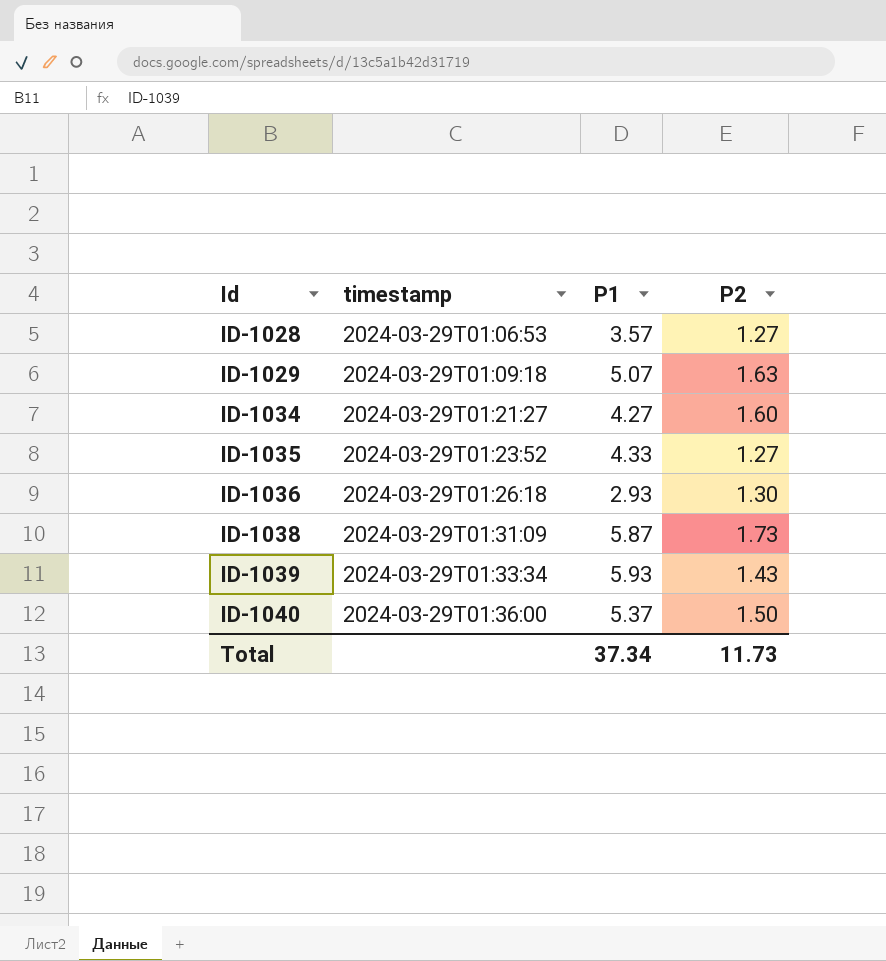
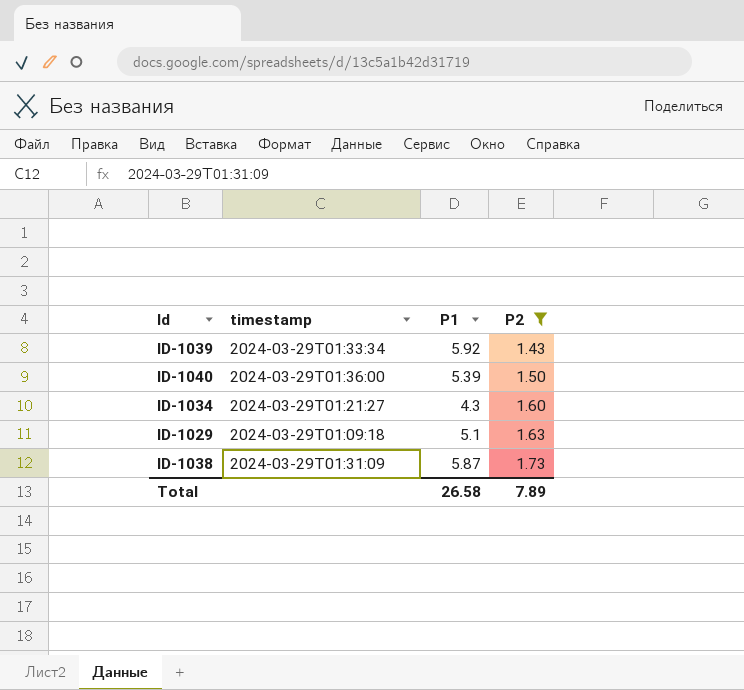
filter: none -> P2 >= 1.43
row order: Id ascending -> P2 ascending
ID-1039 | P1: 5.93 -> 5.92
ID-1040 | P1: 5.37 -> 5.39
ID-1034 | P1: 4.27 -> 4.3
ID-1029 | P1: 5.07 -> 5.1
Total | P1: 37.34 -> 26.58
Total | P2: 11.73 -> 7.89

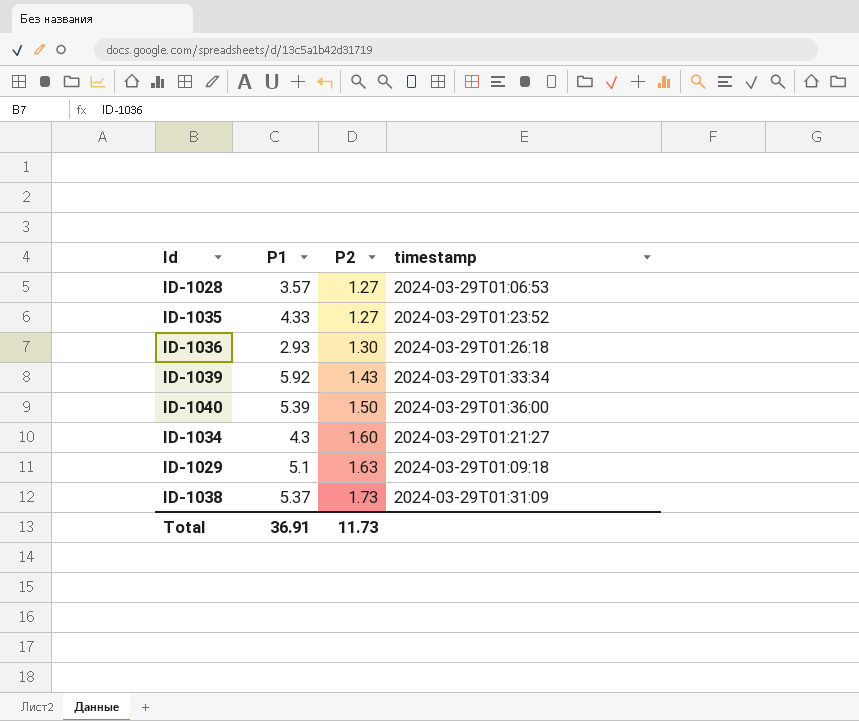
filter: P2 >= 1.43 -> none
column timestamp | position: 2 -> 4
ID-1038 | P1: 5.87 -> 5.37
Total | P1: 26.58 -> 36.91
Total | P2: 7.89 -> 11.73

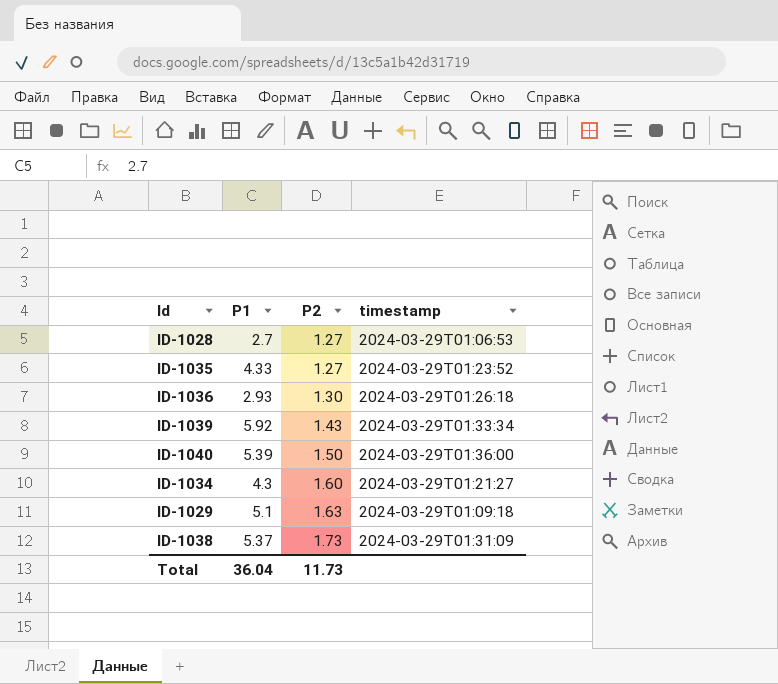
ID-1028 | P1: 3.57 -> 2.7
Total | P1: 36.91 -> 36.04

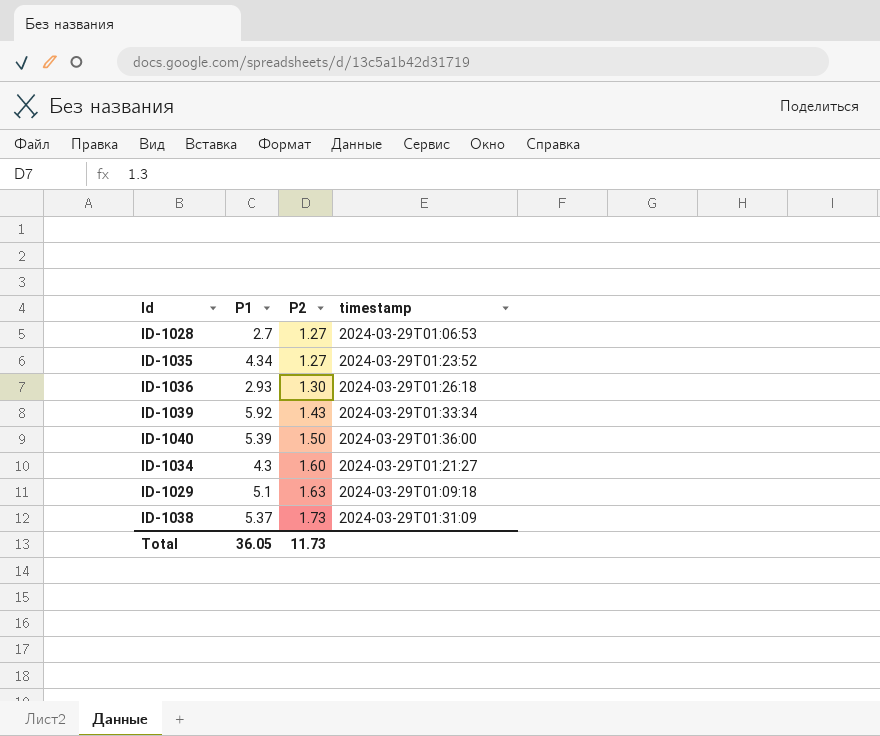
ID-1035 | P1: 4.33 -> 4.34
Total | P1: 36.04 -> 36.05

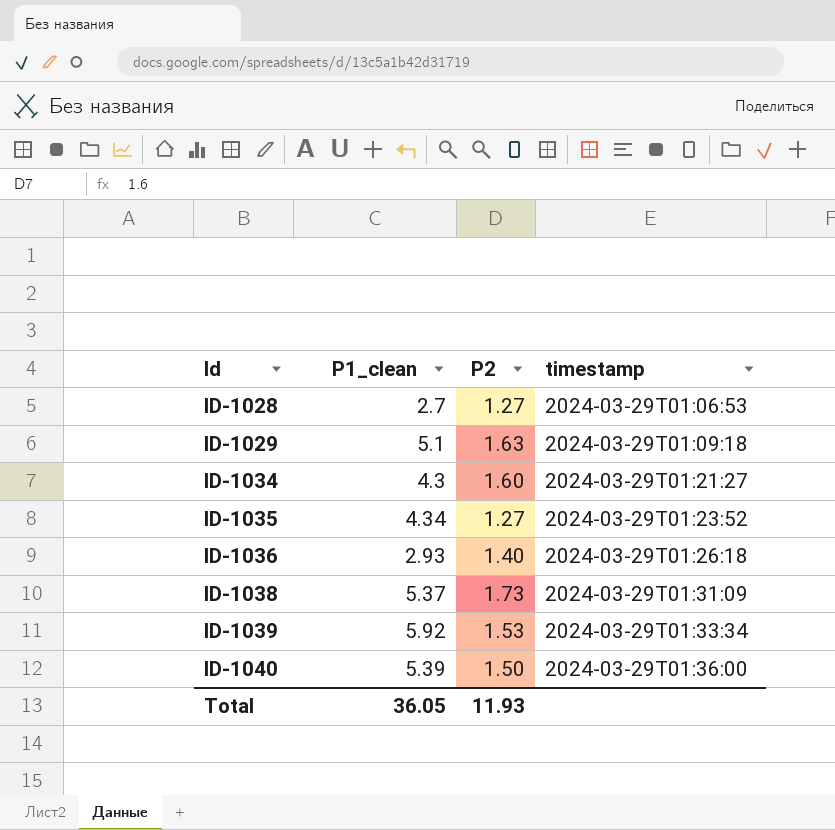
row order: P2 ascending -> Id ascending
column name: P1 -> P1_clean
ID-1036 | P2: 1.30 -> 1.40
ID-1039 | P2: 1.43 -> 1.53
Total | P2: 11.73 -> 11.93

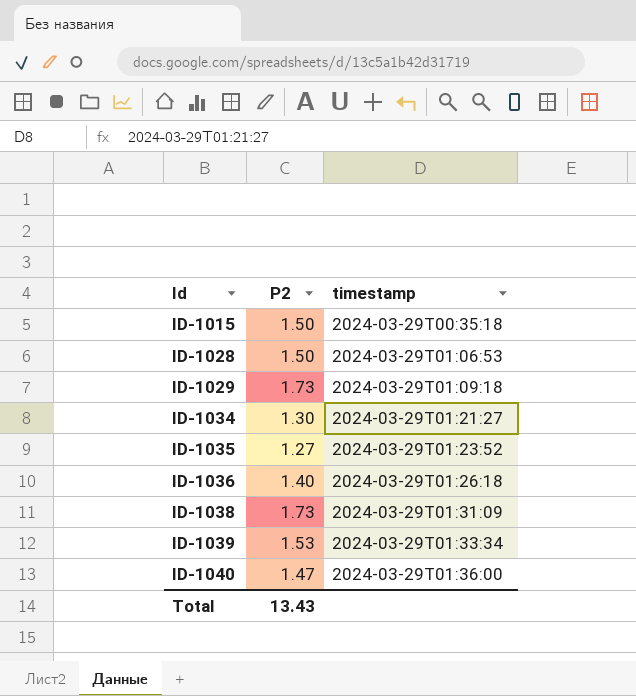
column P1_clean | position: 2 -> none
row ID-1015: none -> 1.50 | 2024-03-29T00:35:18
ID-1028 | P2: 1.27 -> 1.50
ID-1029 | P2: 1.63 -> 1.73
ID-1034 | P2: 1.60 -> 1.30
ID-1040 | P2: 1.50 -> 1.47
Total | P2: 11.93 -> 13.43

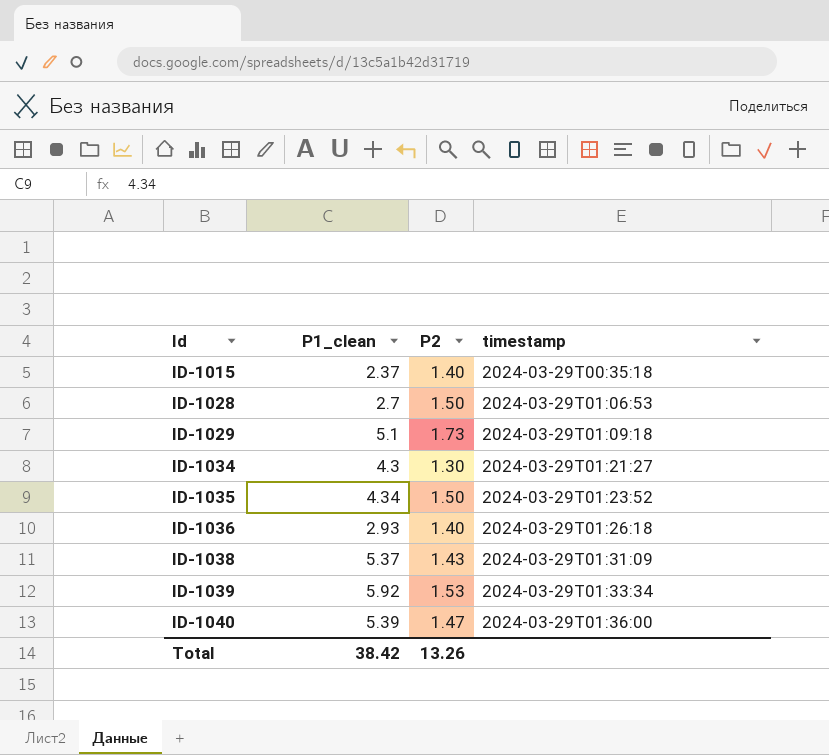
column P1_clean | position: none -> 2
ID-1015 | P2: 1.50 -> 1.40
ID-1035 | P2: 1.27 -> 1.50
ID-1038 | P2: 1.73 -> 1.43
Total | P2: 13.43 -> 13.26

